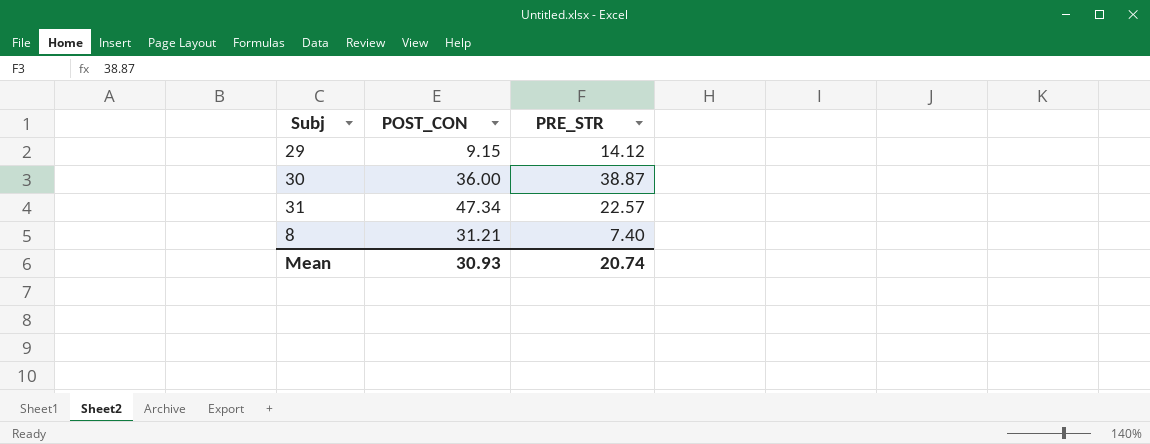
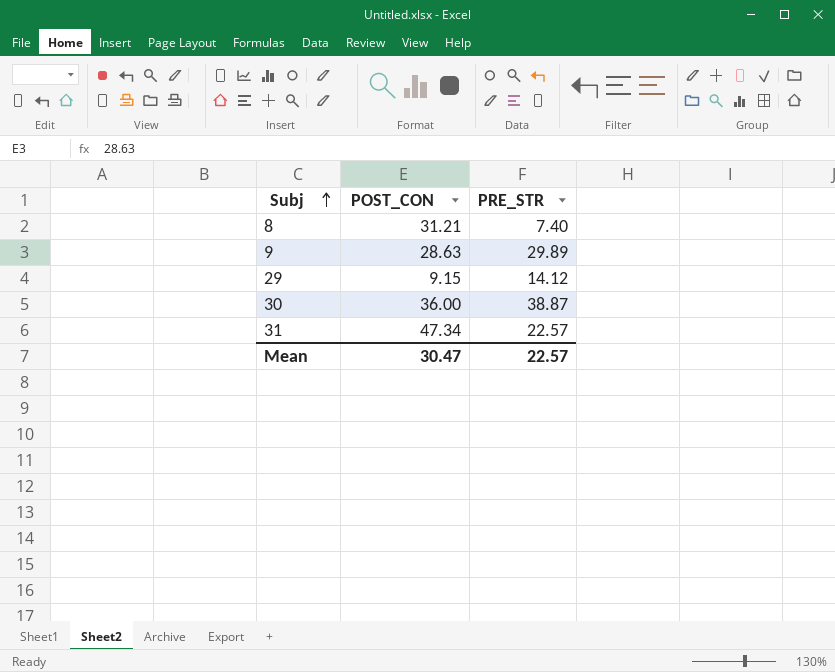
row order: none -> Subj ascending
row 9: none -> 28.63 | 29.89
Mean | POST_CON: 30.93 -> 30.47
Mean | PRE_STR: 20.74 -> 22.57

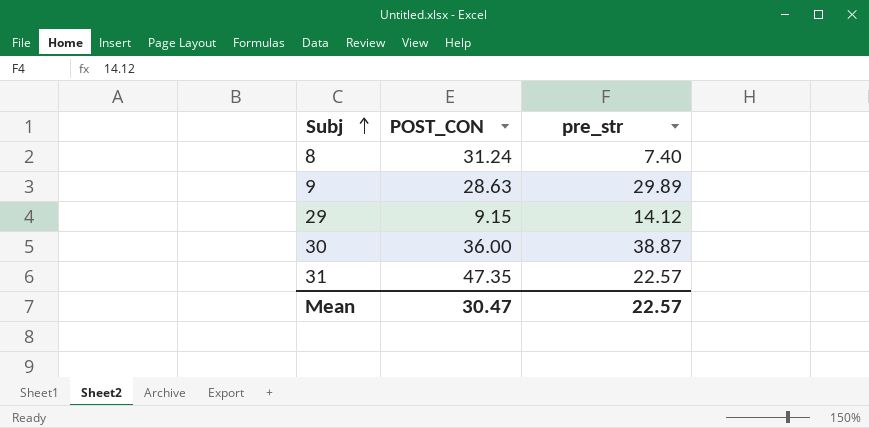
column name: PRE_STR -> pre_str
8 | POST_CON: 31.21 -> 31.24
31 | POST_CON: 47.34 -> 47.35

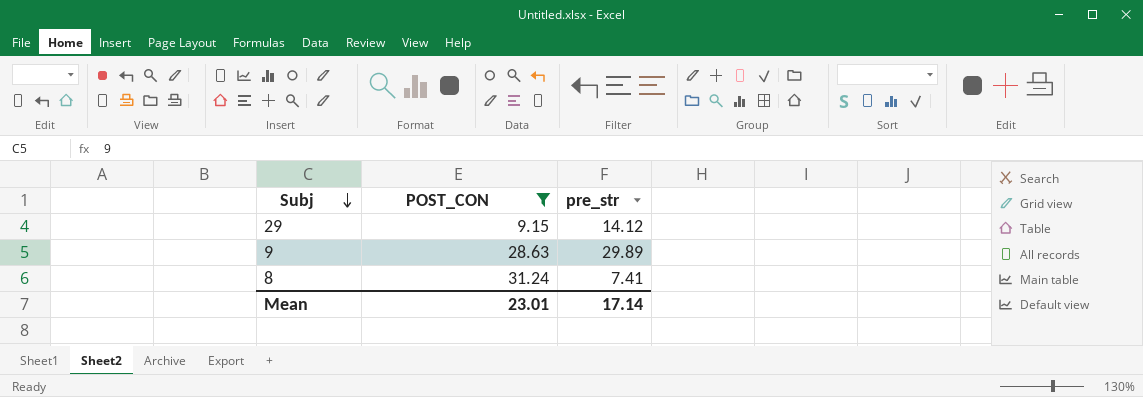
filter: none -> POST_CON <= 31.24
row order: Subj ascending -> Subj descending
8 | pre_str: 7.40 -> 7.41
Mean | POST_CON: 30.47 -> 23.01
Mean | pre_str: 22.57 -> 17.14

